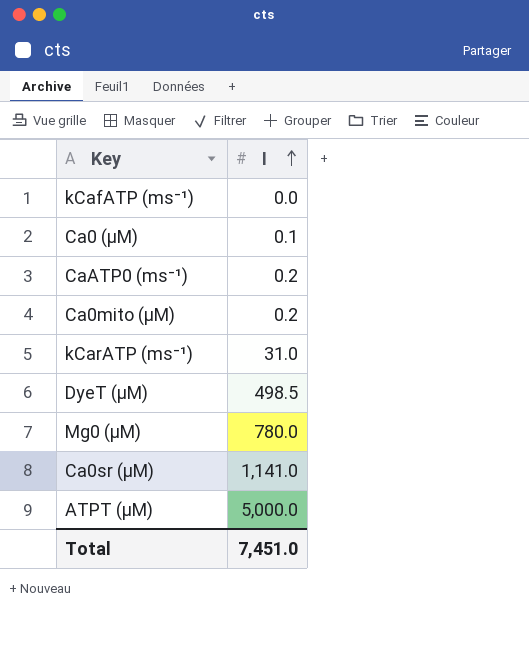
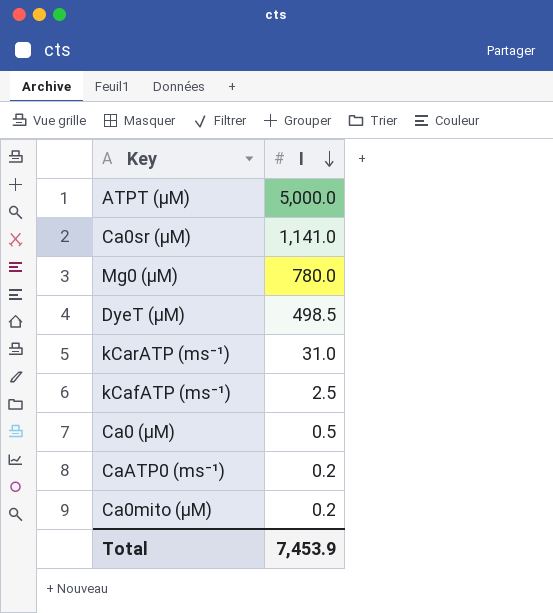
row order: I ascending -> I descending
kCafATP (ms⁻¹) | I: 0.0 -> 2.5
Ca0 (μM) | I: 0.1 -> 0.5
Total | I: 7,451.0 -> 7,453.9

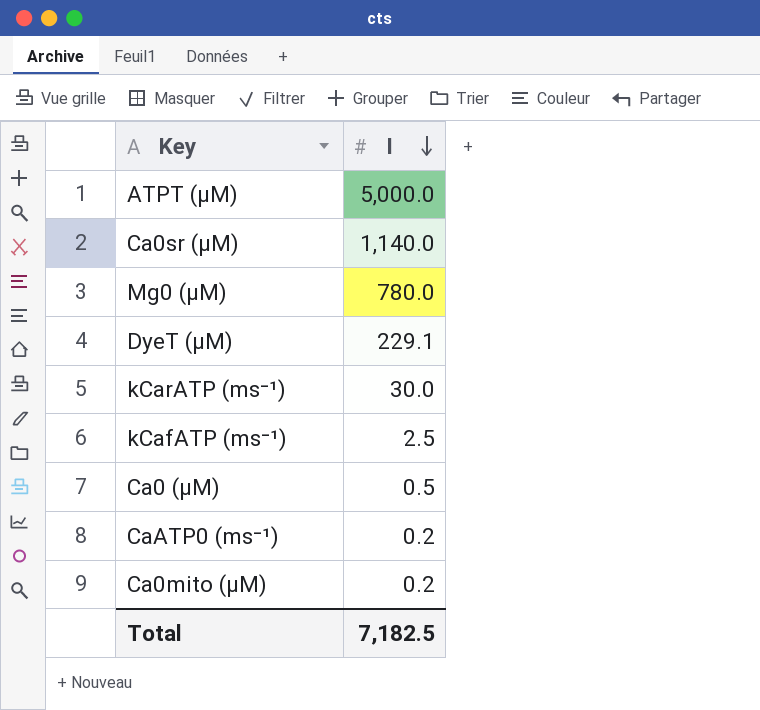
Ca0sr (μM) | I: 1,141.0 -> 1,140.0
DyeT (μM) | I: 498.5 -> 229.1
kCarATP (ms⁻¹) | I: 31.0 -> 30.0
Total | I: 7,453.9 -> 7,182.5

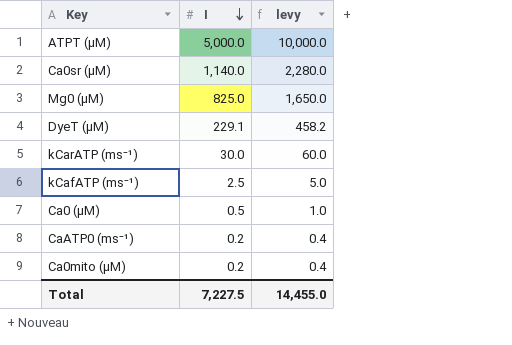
column levy | formula: none -> [I] * 2
Mg0 (μM) | I: 780.0 -> 825.0
Total | I: 7,182.5 -> 7,227.5

